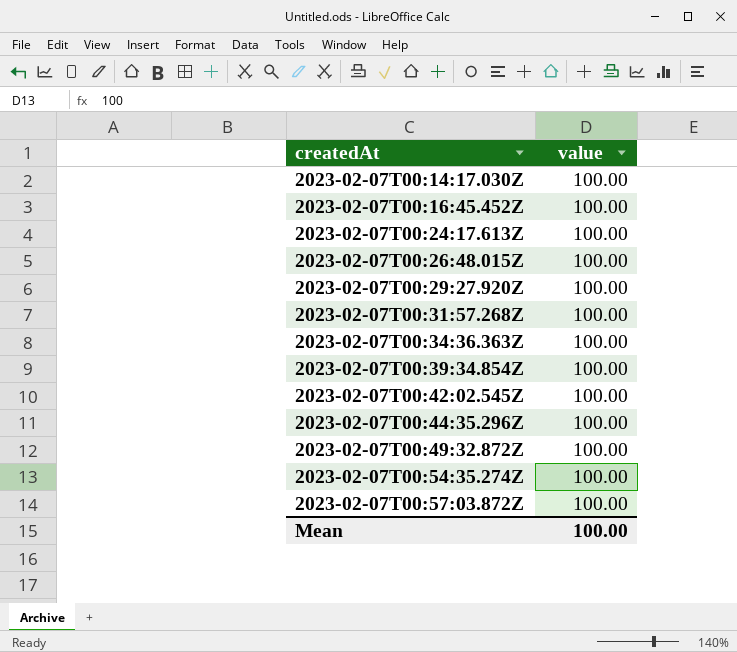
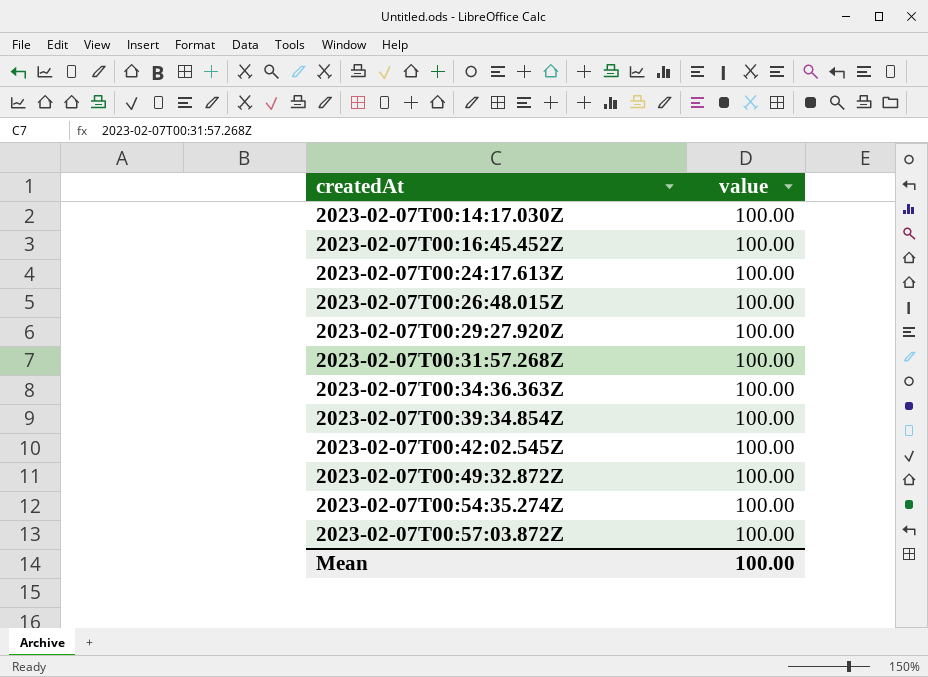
row 2023-02-07T00:44:35.296Z: 100.00 -> none

